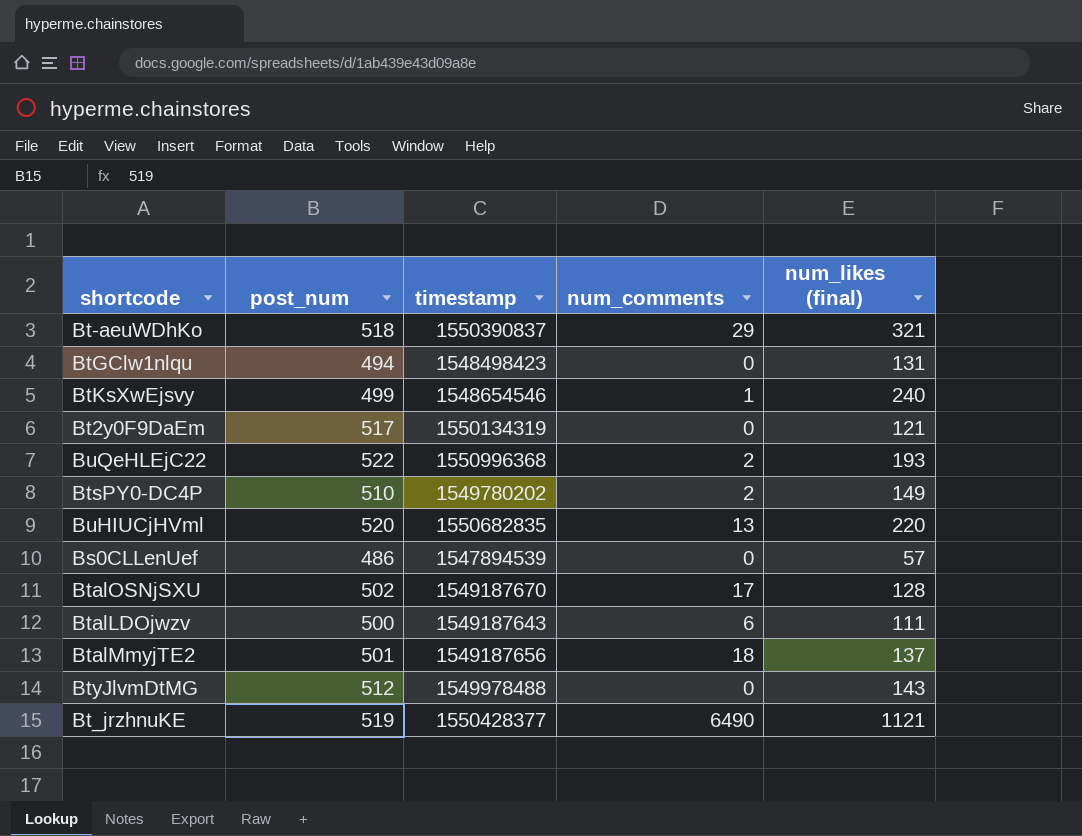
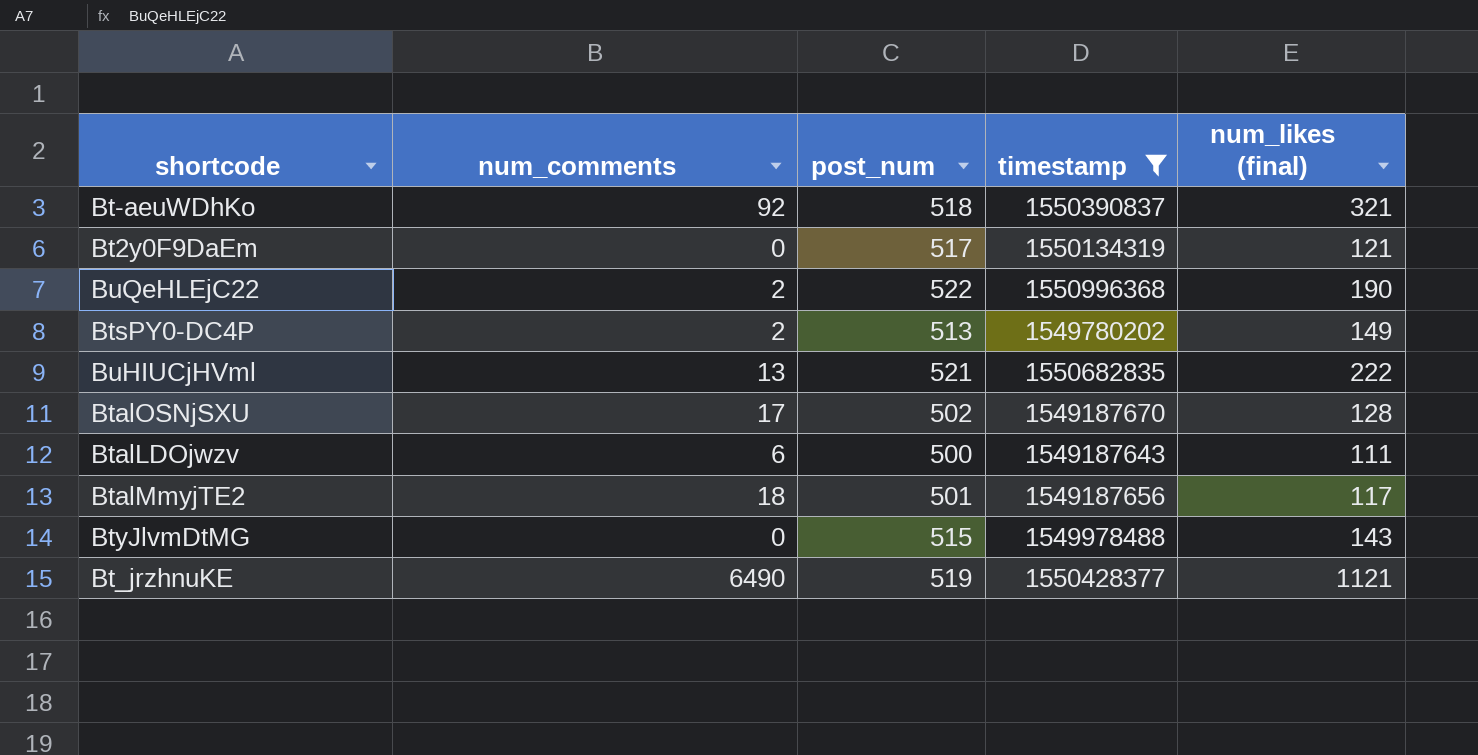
filter: none -> timestamp >= 1549187643
column num_comments | position: 4 -> 2
Bt-aeuWDhKo | num_comments: 29 -> 92
BuQeHLEjC22 | num_likes (final): 193 -> 190
BtsPY0-DC4P | post_num: 510 -> 513
BuHIUCjHVml | post_num: 520 -> 521
BuHIUCjHVml | num_likes (final): 220 -> 222
BtalMmyjTE2 | num_likes (final): 137 -> 117
BtyJlvmDtMG | post_num: 512 -> 515

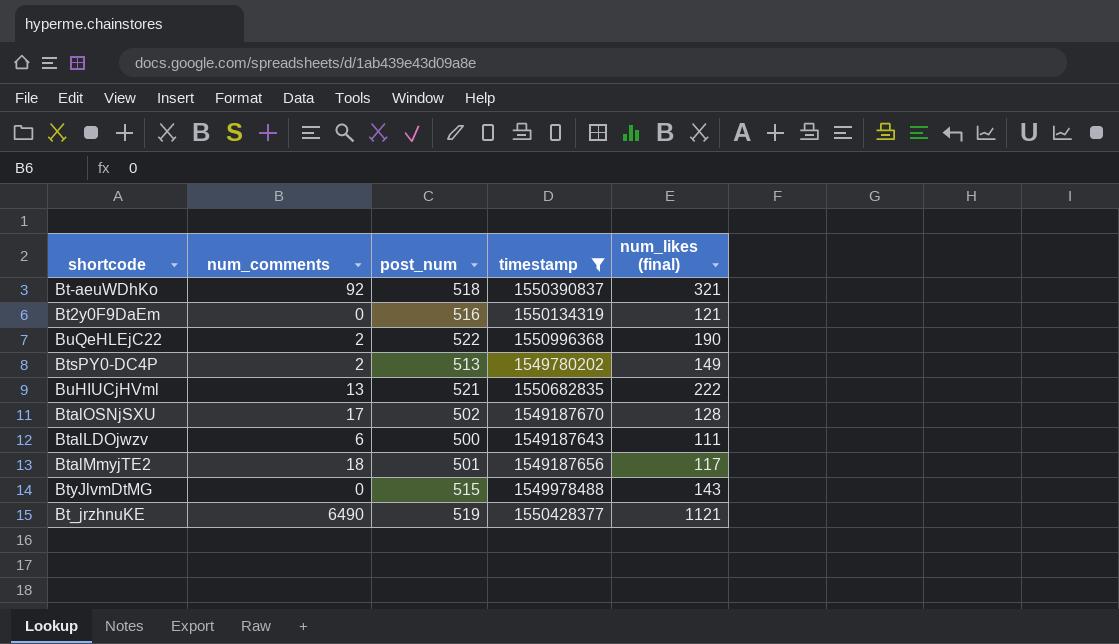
Bt2y0F9DaEm | post_num: 517 -> 516

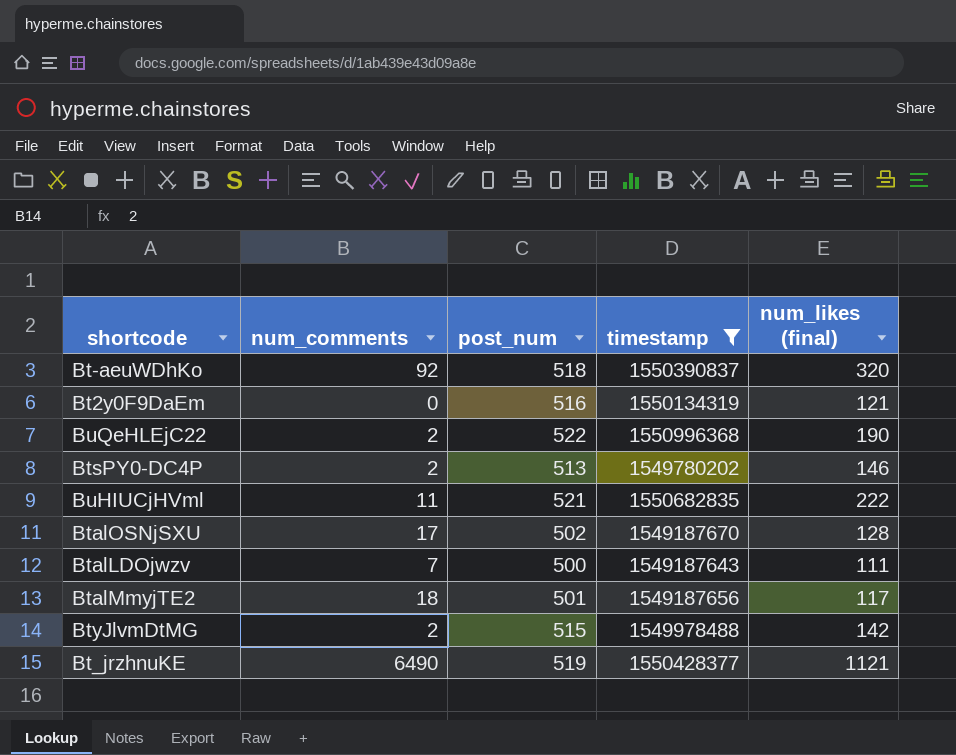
Bt-aeuWDhKo | num_likes (final): 321 -> 320
BtsPY0-DC4P | num_likes (final): 149 -> 146
BuHIUCjHVml | num_comments: 13 -> 11
BtalLDOjwzv | num_comments: 6 -> 7
BtyJlvmDtMG | num_comments: 0 -> 2
BtyJlvmDtMG | num_likes (final): 143 -> 142

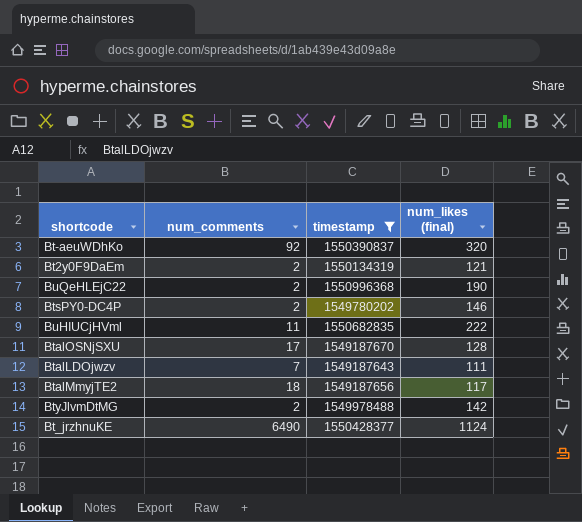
column post_num | position: 3 -> none
Bt2y0F9DaEm | num_comments: 0 -> 2
Bt_jrzhnuKE | num_likes (final): 1121 -> 1124

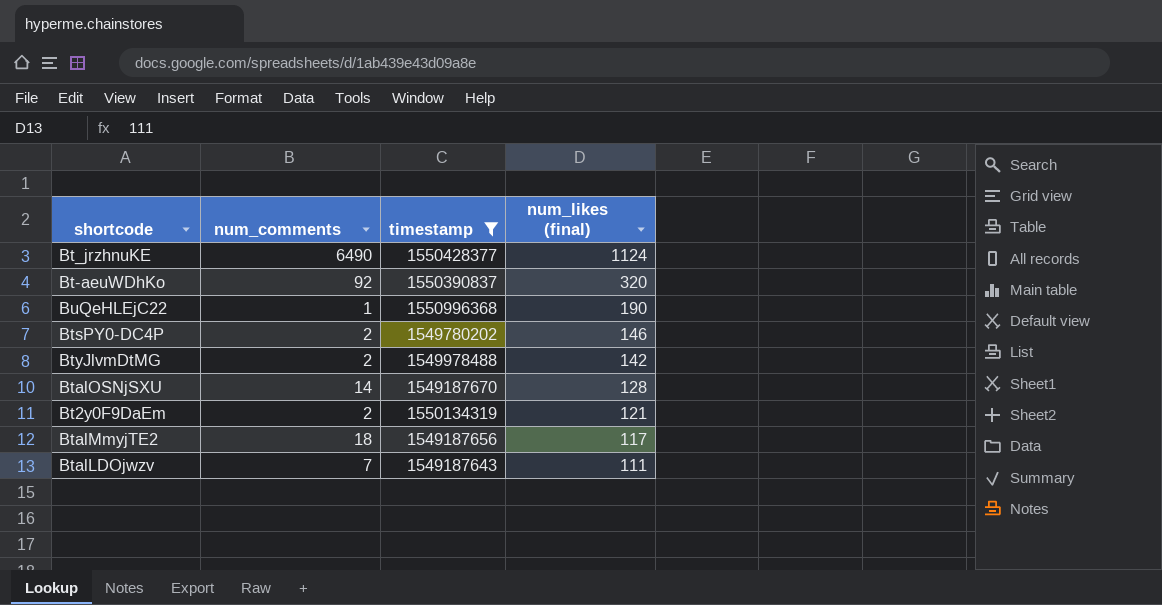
row order: none -> num_likes (final) descending
row BuHIUCjHVml: 11 | 1550682835 | 222 -> none
BuQeHLEjC22 | num_comments: 2 -> 1
BtalOSNjSXU | num_comments: 17 -> 14

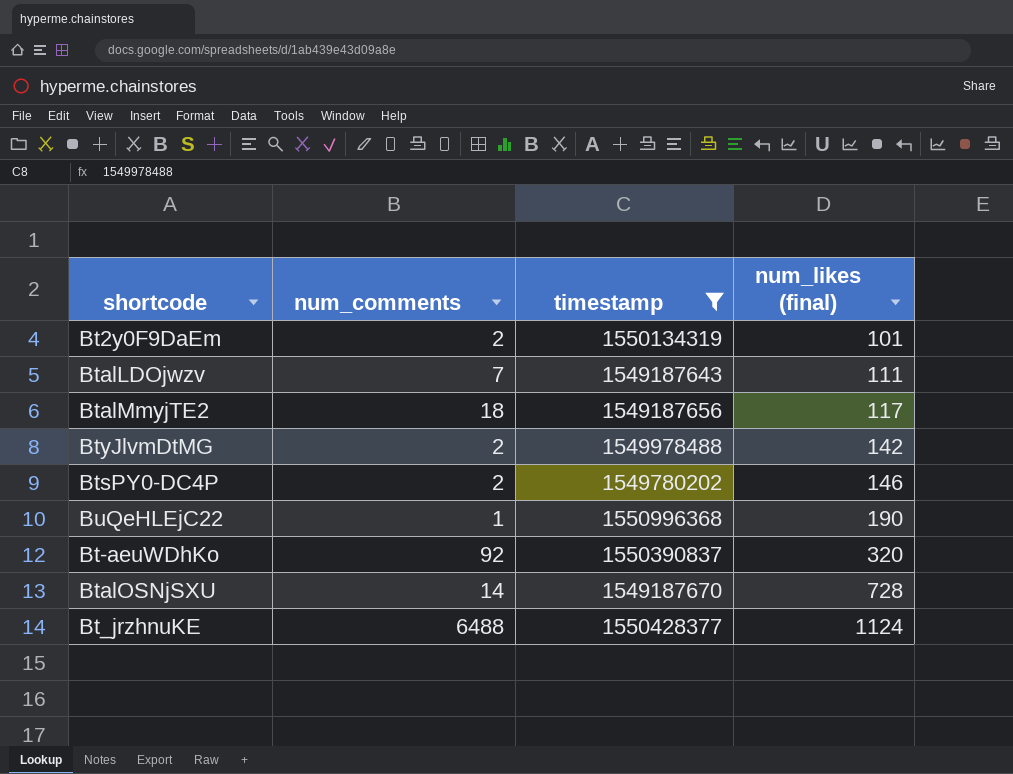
row order: num_likes (final) descending -> num_likes (final) ascending
Bt2y0F9DaEm | num_likes (final): 121 -> 101
BtalOSNjSXU | num_likes (final): 128 -> 728
Bt_jrzhnuKE | num_comments: 6490 -> 6488

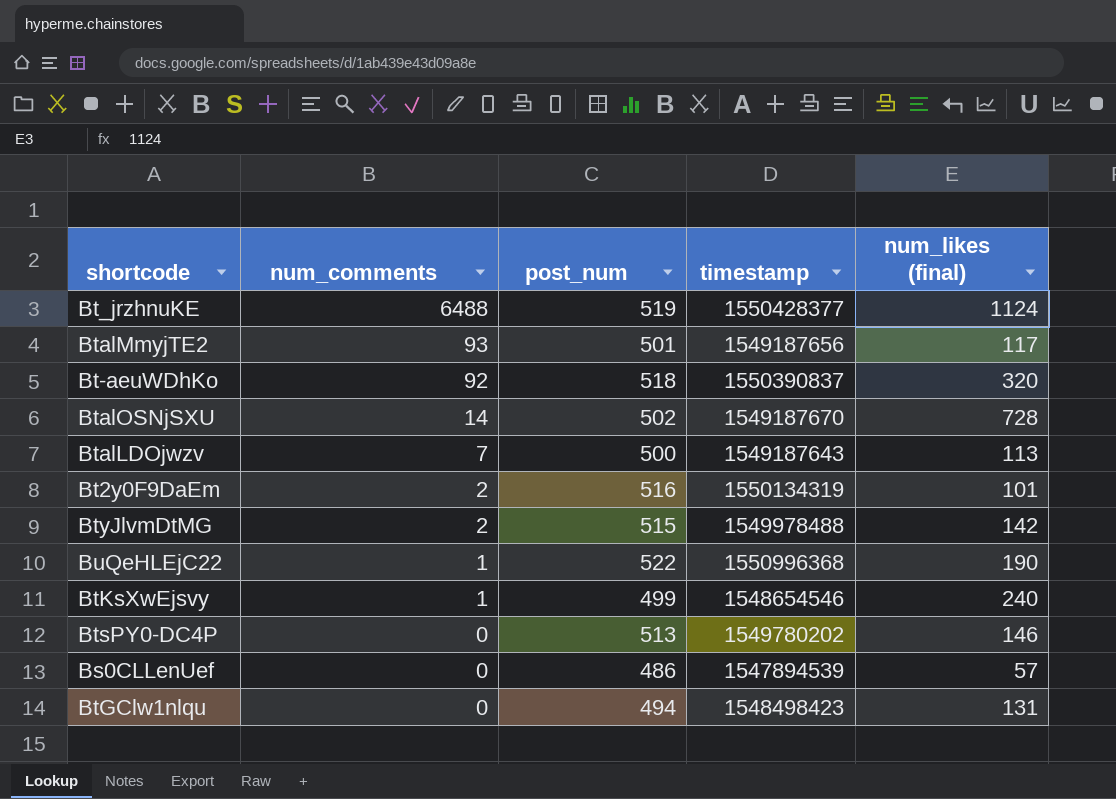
filter: timestamp >= 1549187643 -> none
row order: num_likes (final) ascending -> num_comments descending
column post_num | position: none -> 3
BtalMmyjTE2 | num_comments: 18 -> 93
BtalLDOjwzv | num_likes (final): 111 -> 113
BtsPY0-DC4P | num_comments: 2 -> 0

